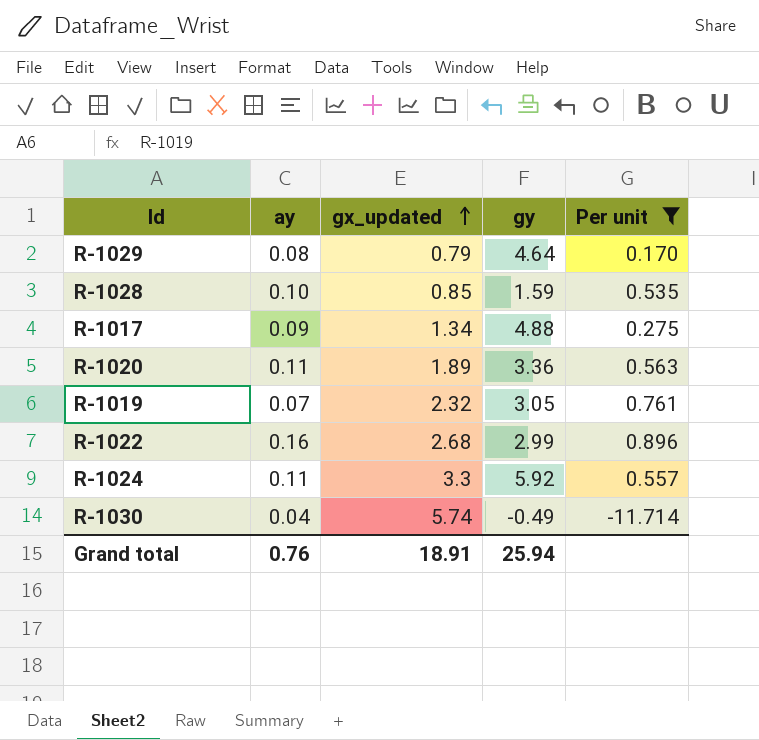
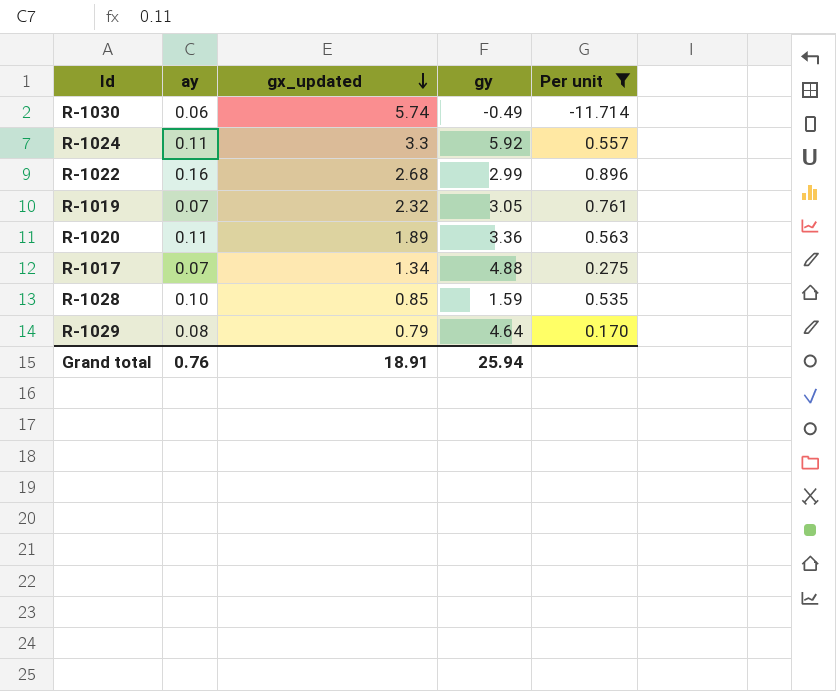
row order: gx_updated ascending -> gx_updated descending
R-1030 | ay: 0.04 -> 0.06
R-1017 | ay: 0.09 -> 0.07

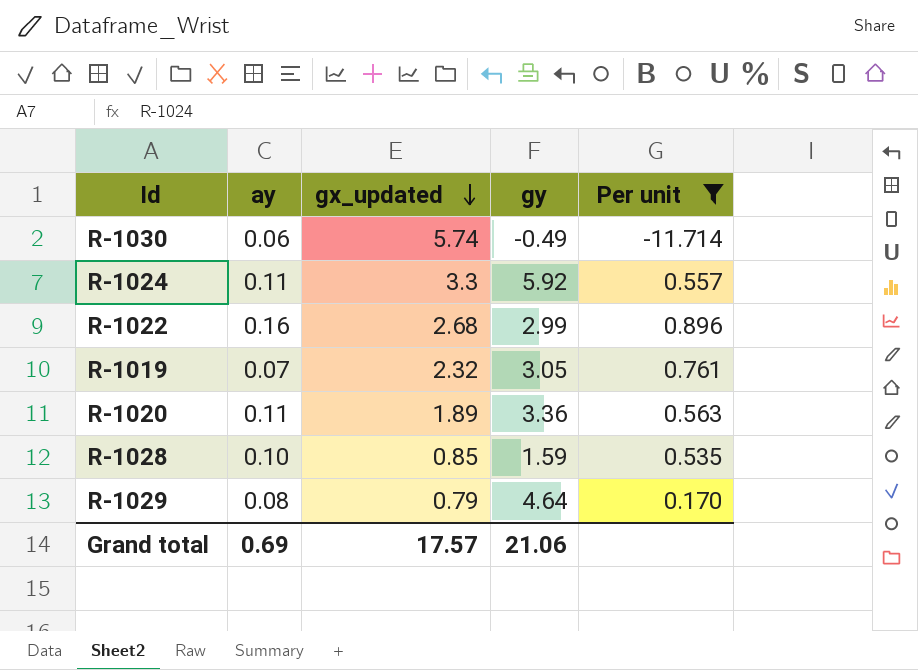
row R-1017: 0.07 | 1.34 | 4.88 | 0.275 -> none
Grand total | ay: 0.76 -> 0.69
Grand total | gx_updated: 18.91 -> 17.57
Grand total | gy: 25.94 -> 21.06

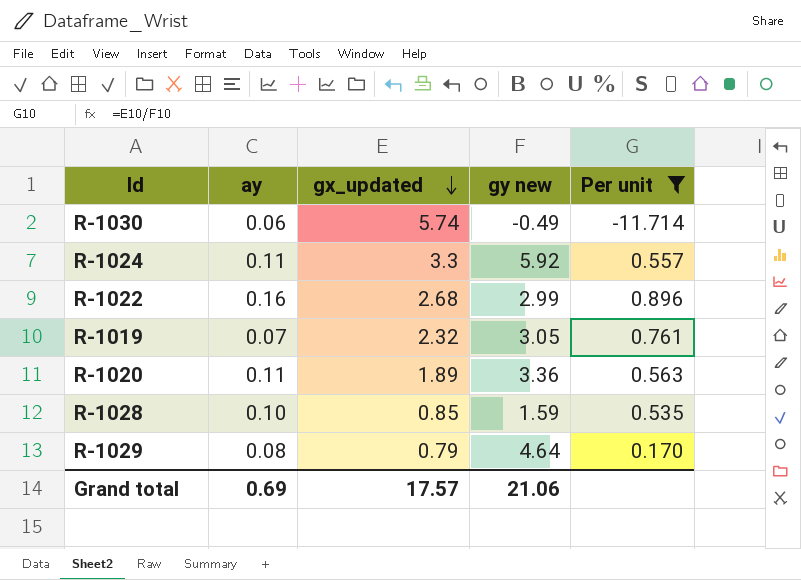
column name: gy -> gy new

